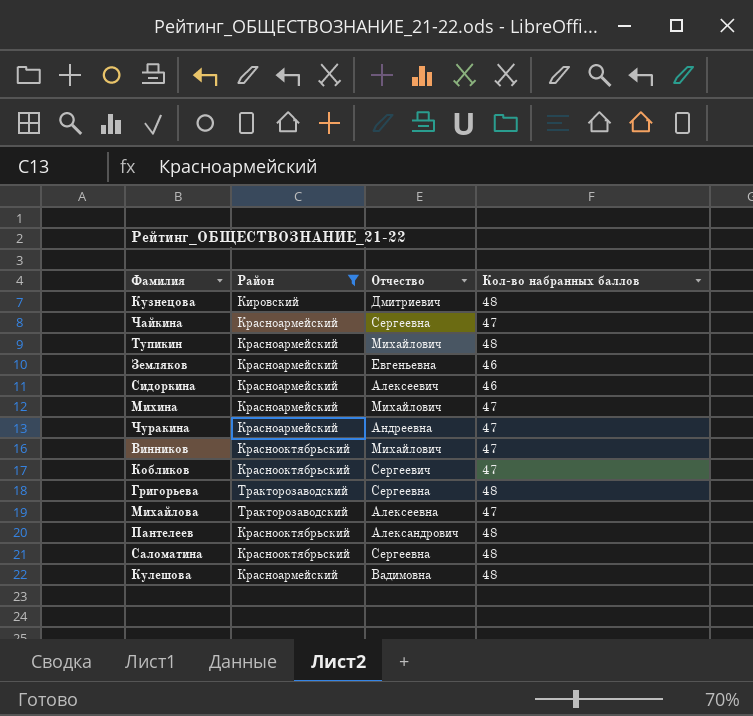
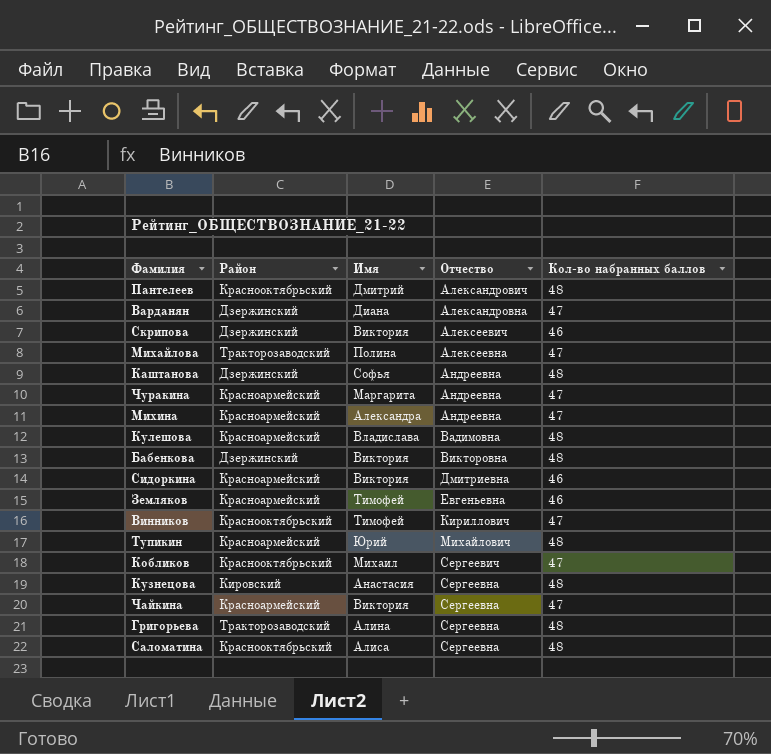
filter: Район != Дзержинский -> none
row order: none -> Отчество ascending
column Имя | position: none -> 3
Михина | Отчество: Михайлович -> Андреевна
Сидоркина | Отчество: Алексеевич -> Дмитриевна
Винников | Отчество: Михайлович -> Кириллович
Кузнецова | Отчество: Дмитриевич -> Сергеевна

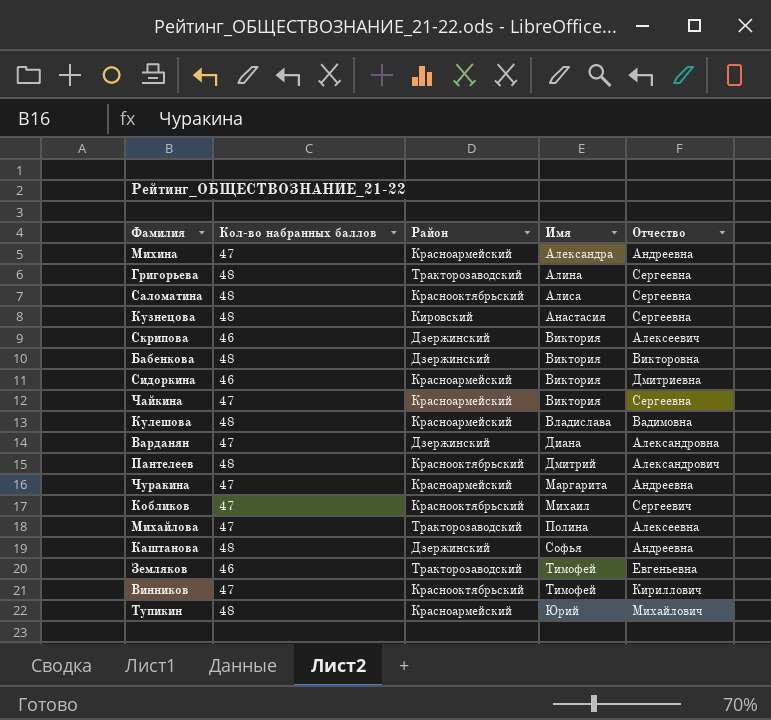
row order: Отчество ascending -> Имя ascending
column Кол-во набранных баллов | position: 5 -> 2
Земляков | Район: Красноармейский -> Тракторозаводский

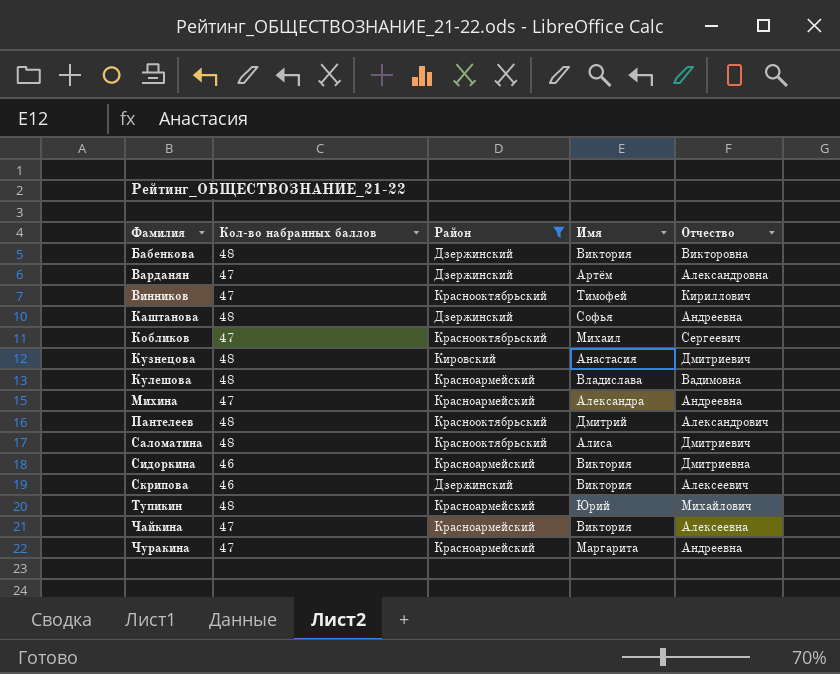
filter: none -> Район != Тракторозаводский
row order: Имя ascending -> Фамилия ascending
Варданян | Имя: Диана -> Артём
Кузнецова | Отчество: Сергеевна -> Дмитриевич
Саломатина | Отчество: Сергеевна -> Дмитриевич
Чайкина | Отчество: Сергеевна -> Алексеевна

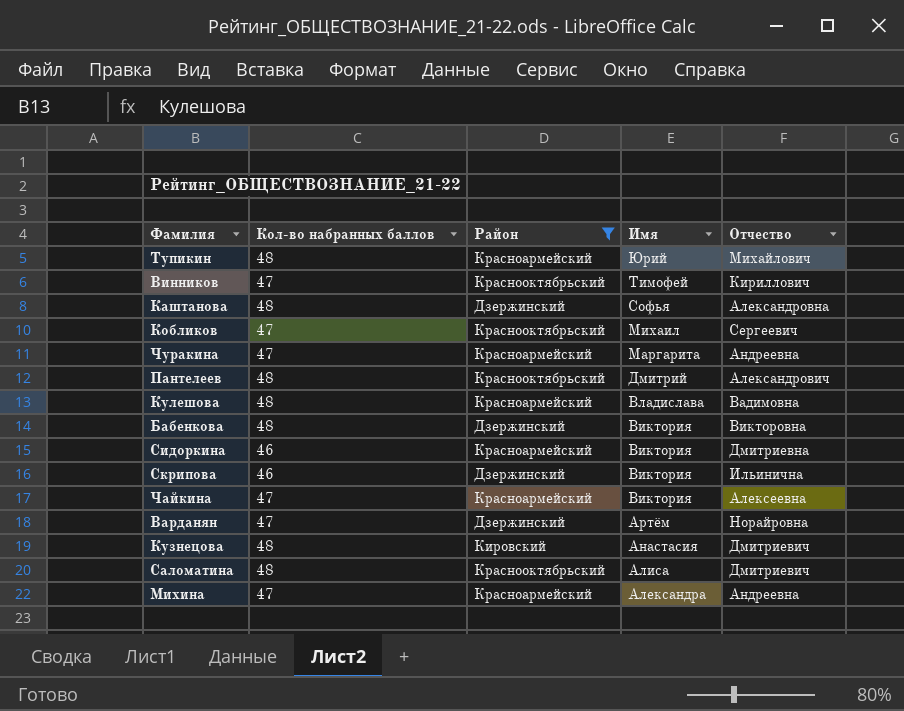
row order: Фамилия ascending -> Имя descending
Каштанова | Отчество: Андреевна -> Александровна
Скрипова | Отчество: Алексеевич -> Ильинична
Варданян | Отчество: Александровна -> Норайровна

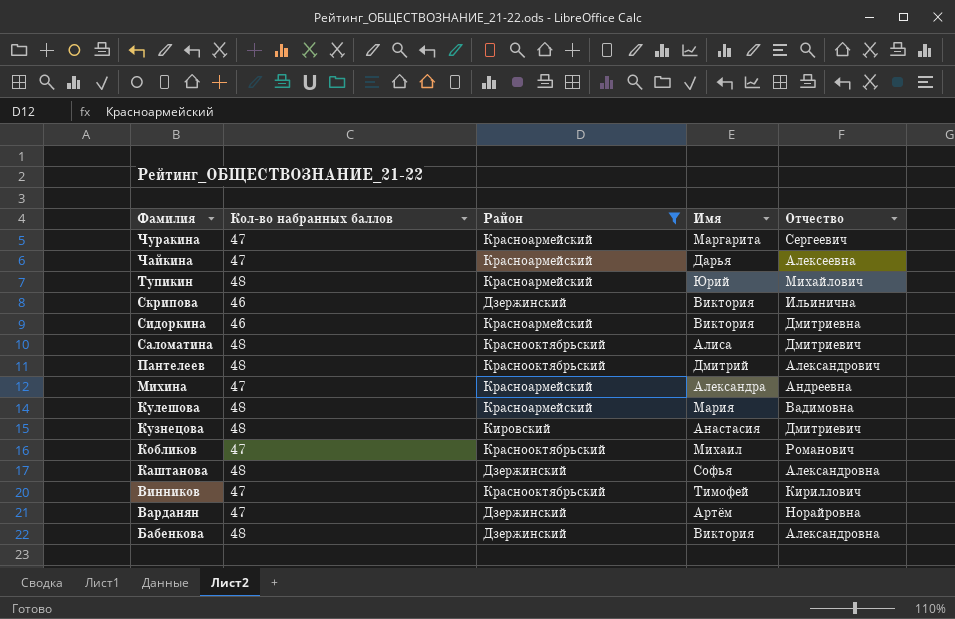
row order: Имя descending -> Фамилия descending
Чуракина | Отчество: Андреевна -> Сергеевич
Чайкина | Имя: Виктория -> Дарья
Кулешова | Имя: Владислава -> Мария
Кобликов | Отчество: Сергеевич -> Романович
Бабенкова | Отчество: Викторовна -> Александровна

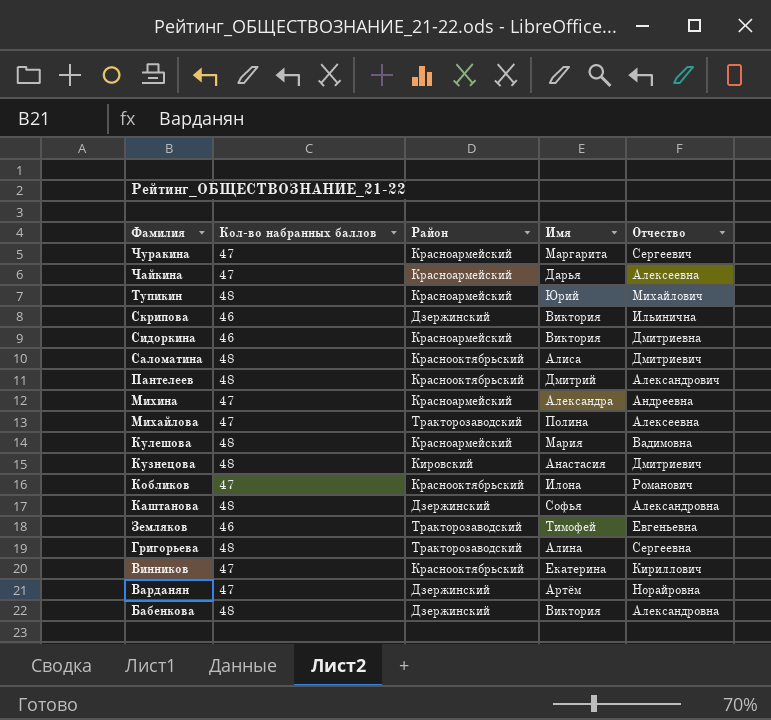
filter: Район != Тракторозаводский -> none
Кобликов | Имя: Михаил -> Илона
Винников | Имя: Тимофей -> Екатерина

